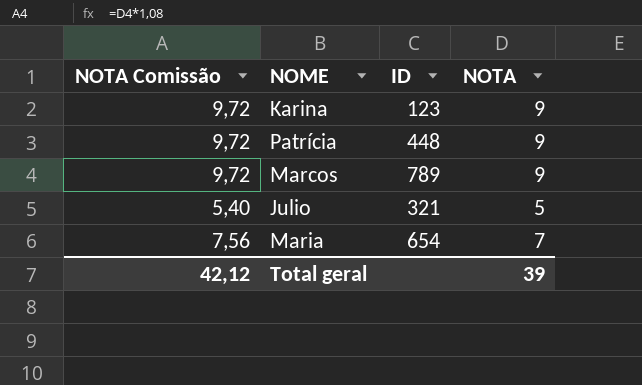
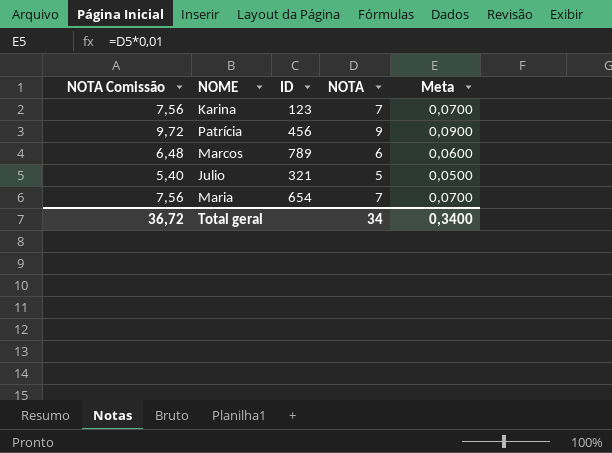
column Meta | formula: none -> [NOTA] * 0,01
Karina | NOTA Comissão: 9,72 -> 7,56
Karina | NOTA: 9 -> 7
Patrícia | ID: 448 -> 456
Marcos | NOTA Comissão: 9,72 -> 6,48
Marcos | NOTA: 9 -> 6
Total geral | NOTA Comissão: 42,12 -> 36,72
Total geral | NOTA: 39 -> 34

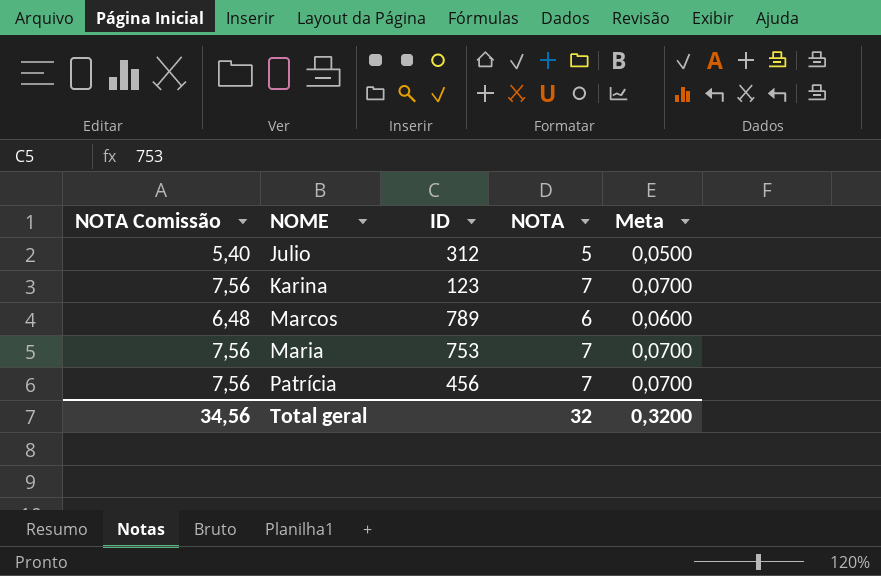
row order: none -> NOME ascending
Julio | ID: 321 -> 312
Maria | ID: 654 -> 753
Patrícia | NOTA Comissão: 9,72 -> 7,56
Patrícia | NOTA: 9 -> 7
Patrícia | Meta: 0,0900 -> 0,0700
Total geral | NOTA Comissão: 36,72 -> 34,56
Total geral | NOTA: 34 -> 32
Total geral | Meta: 0,3400 -> 0,3200

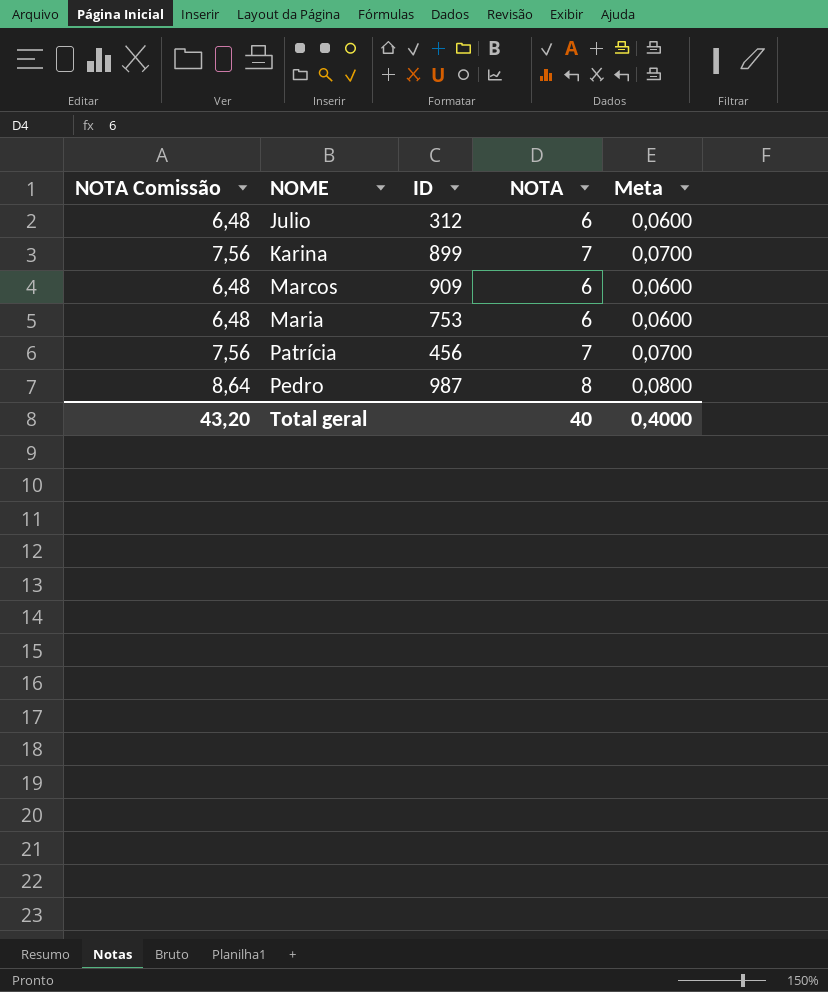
Julio | NOTA Comissão: 5,40 -> 6,48
Julio | NOTA: 5 -> 6
Julio | Meta: 0,0500 -> 0,0600
Karina | ID: 123 -> 899
Marcos | ID: 789 -> 909
Maria | NOTA Comissão: 7,56 -> 6,48
Maria | NOTA: 7 -> 6
Maria | Meta: 0,0700 -> 0,0600
row Pedro: none -> 8,64 | 987 | 8 | 0,0800
Total geral | NOTA Comissão: 34,56 -> 43,20
Total geral | NOTA: 32 -> 40
Total geral | Meta: 0,3200 -> 0,4000

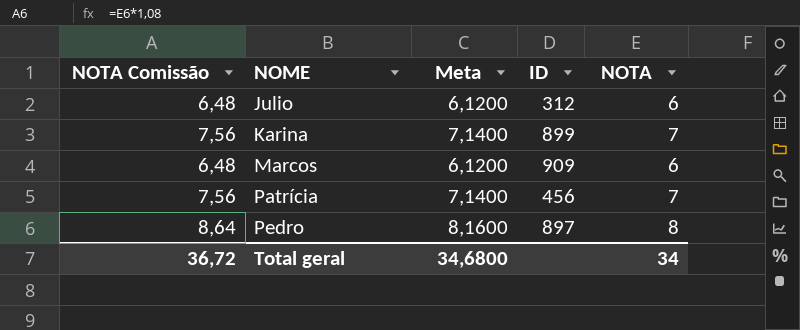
column Meta | formula: [NOTA] * 0,01 -> [NOTA] * 1,02
column Meta | position: 5 -> 3
row Maria: 6,48 | 753 | 6 | 0,0600 -> none
Pedro | ID: 987 -> 897
Total geral | NOTA Comissão: 43,20 -> 36,72
Total geral | Meta: 0,4000 -> 34,6800
Total geral | NOTA: 40 -> 34

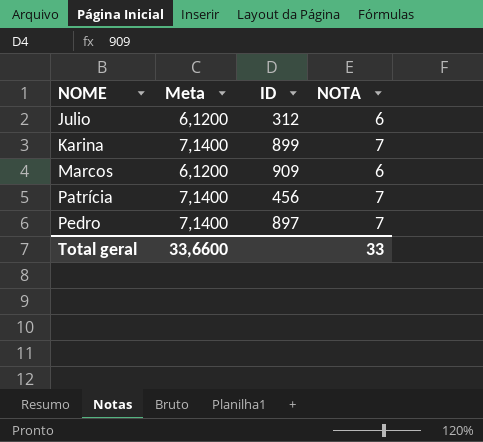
column NOTA Comissão | formula: [NOTA] * 1,08 -> none
Pedro | Meta: 8,1600 -> 7,1400
Pedro | NOTA: 8 -> 7
Total geral | Meta: 34,6800 -> 33,6600
Total geral | NOTA: 34 -> 33

